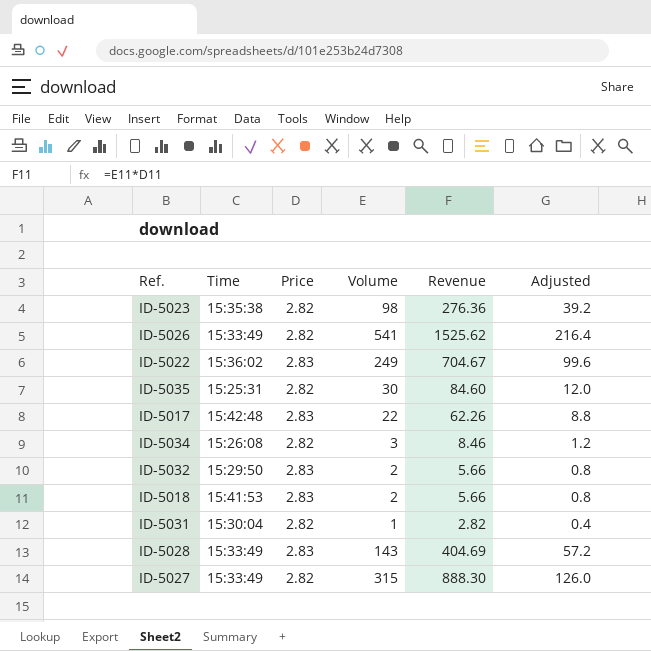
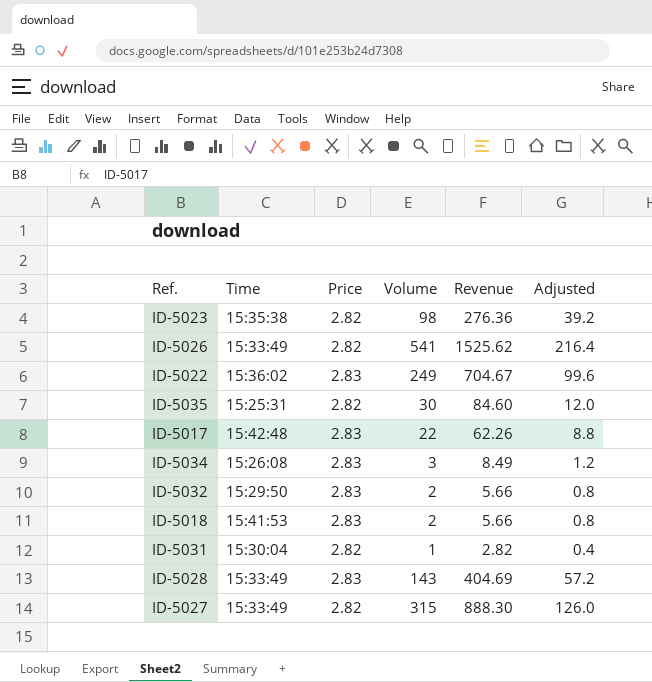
ID-5034 | Price: 2.82 -> 2.83
ID-5034 | Revenue: 8.46 -> 8.49

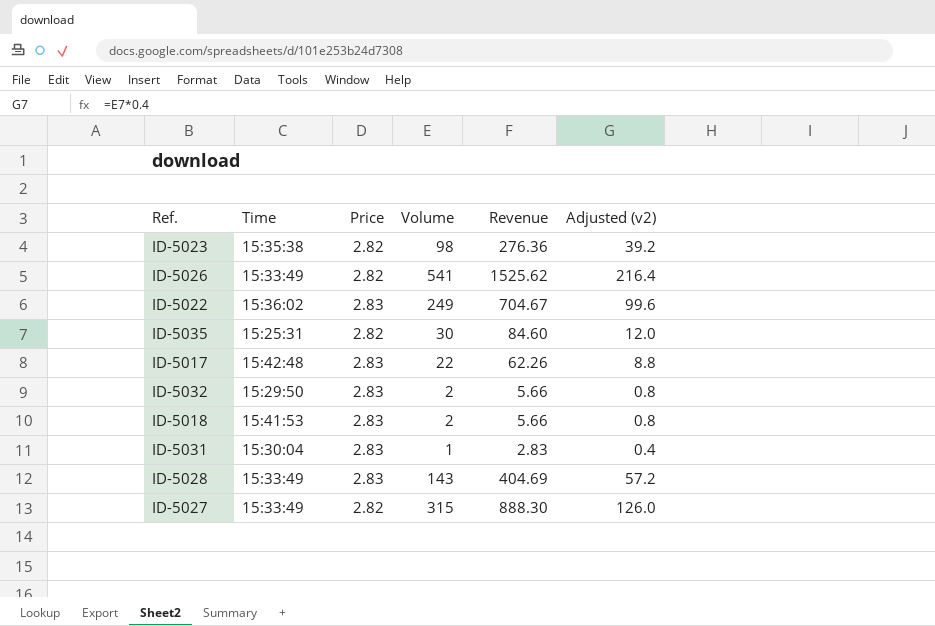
column name: Adjusted -> Adjusted (v2)
row ID-5034: 15:26:08 | 2.83 | 3 | 8.49 | 1.2 -> none
ID-5031 | Price: 2.82 -> 2.83
ID-5031 | Revenue: 2.82 -> 2.83

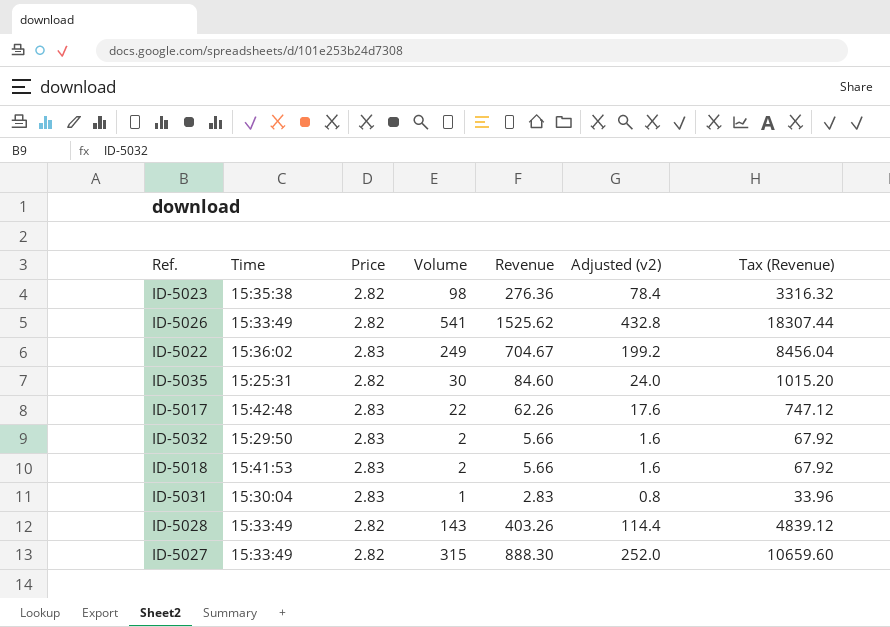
column Adjusted (v2) | formula: [Volume] * 0.4 -> [Volume] * 0.8
column Tax (Revenue) | formula: none -> [Revenue] * 12
ID-5028 | Price: 2.83 -> 2.82
ID-5028 | Revenue: 404.69 -> 403.26

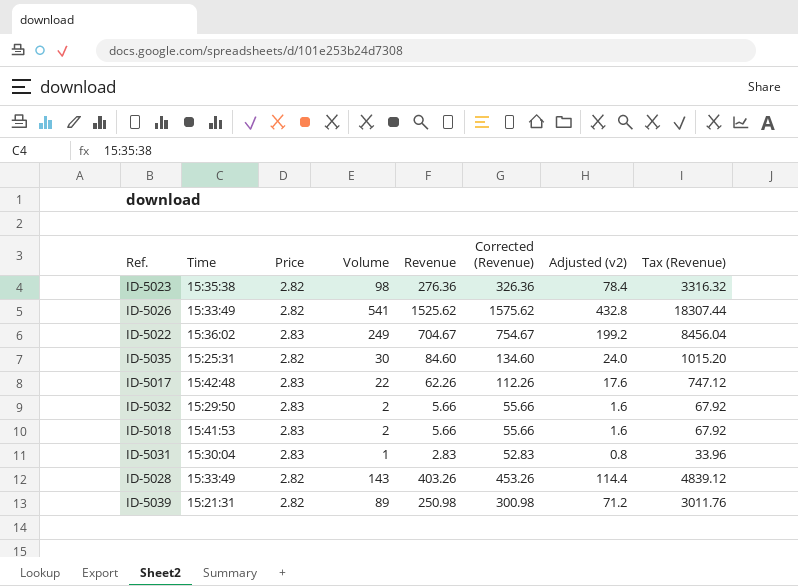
column Corrected (Revenue) | formula: none -> [Revenue] + 50
row ID-5027: 15:33:49 | 2.82 | 315 | 888.30 | 252.0 | 10659.60 -> none
row ID-5039: none -> 15:21:31 | 2.82 | 89 | 250.98 | 300.98 | 71.2 | 3011.76

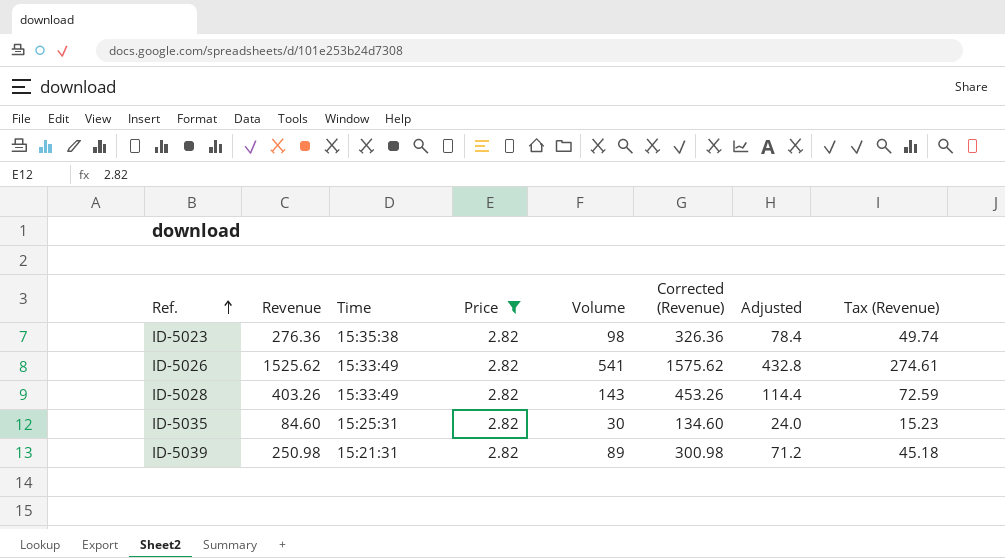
filter: none -> Price = 2.82
row order: none -> Ref. ascending
column Revenue | position: 5 -> 2
column name: Adjusted (v2) -> Adjusted
column Tax (Revenue) | formula: [Revenue] * 12 -> [Revenue] * 0.18

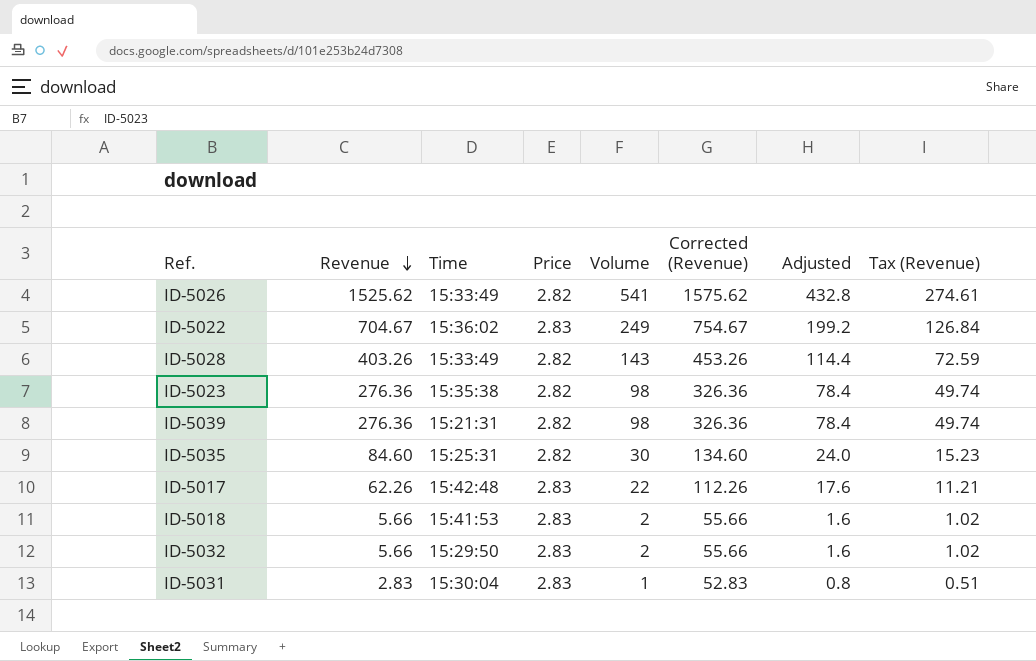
filter: Price = 2.82 -> none
row order: Ref. ascending -> Revenue descending
ID-5039 | Revenue: 250.98 -> 276.36
ID-5039 | Volume: 89 -> 98
ID-5039 | Corrected (Revenue): 300.98 -> 326.36
ID-5039 | Adjusted: 71.2 -> 78.4
ID-5039 | Tax (Revenue): 45.18 -> 49.74

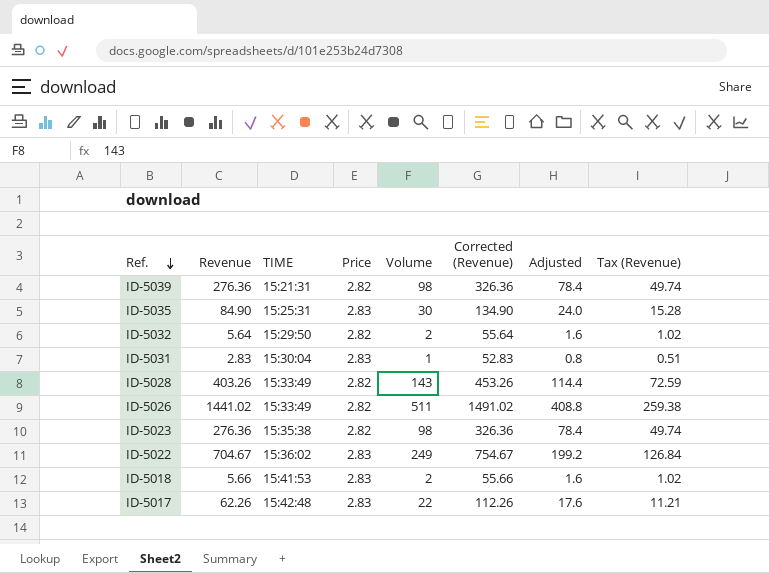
row order: Revenue descending -> Ref. descending
column name: Time -> TIME
ID-5035 | Revenue: 84.60 -> 84.90
ID-5035 | Price: 2.82 -> 2.83
ID-5035 | Corrected (Revenue): 134.60 -> 134.90
ID-5035 | Tax (Revenue): 15.23 -> 15.28
ID-5032 | Revenue: 5.66 -> 5.64
ID-5032 | Price: 2.83 -> 2.82
ID-5032 | Corrected (Revenue): 55.66 -> 55.64
ID-5026 | Revenue: 1525.62 -> 1441.02
ID-5026 | Volume: 541 -> 511
ID-5026 | Corrected (Revenue): 1575.62 -> 1491.02
ID-5026 | Adjusted: 432.8 -> 408.8
ID-5026 | Tax (Revenue): 274.61 -> 259.38

